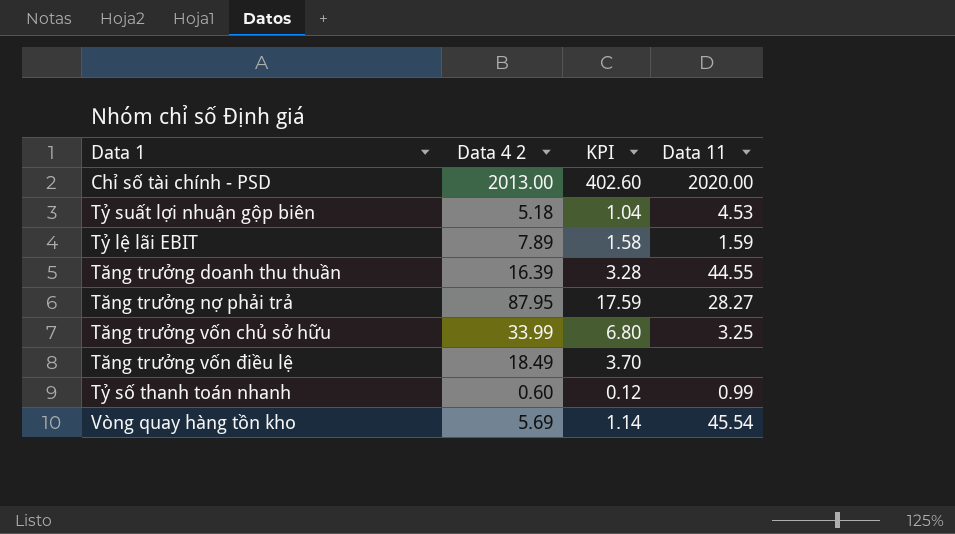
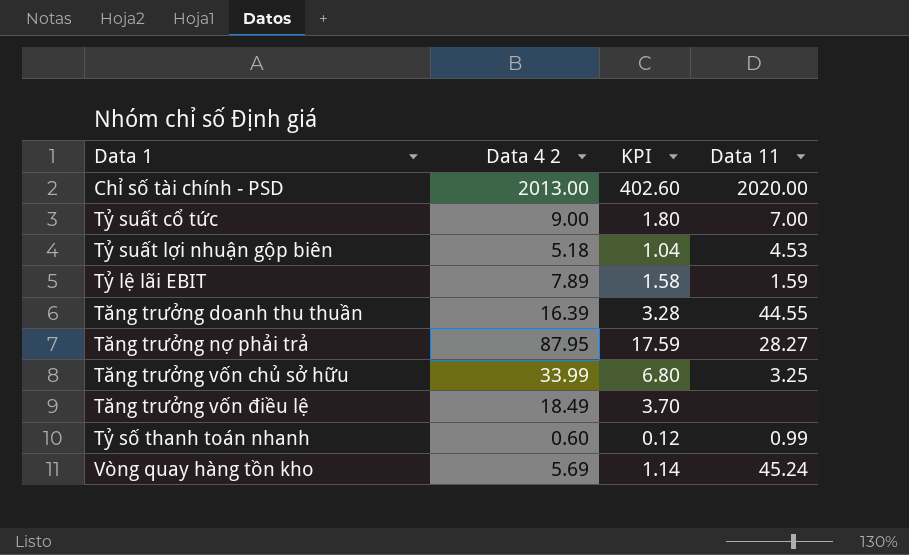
row Tỷ suất cổ tức: none -> 9.00 | 1.80 | 7.00
Vòng quay hàng tồn kho | Data 11: 45.54 -> 45.24

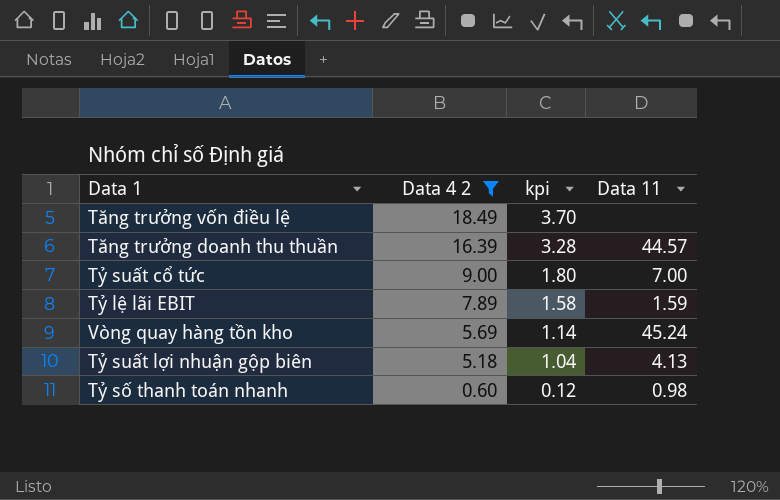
filter: none -> Data 4 2 <= 18.49
row order: none -> Data 4 2 descending
column name: KPI -> kpi
Tăng trưởng doanh thu thuần | Data 11: 44.55 -> 44.57
Tỷ suất lợi nhuận gộp biên | Data 11: 4.53 -> 4.13
Tỷ số thanh toán nhanh | Data 11: 0.99 -> 0.98

